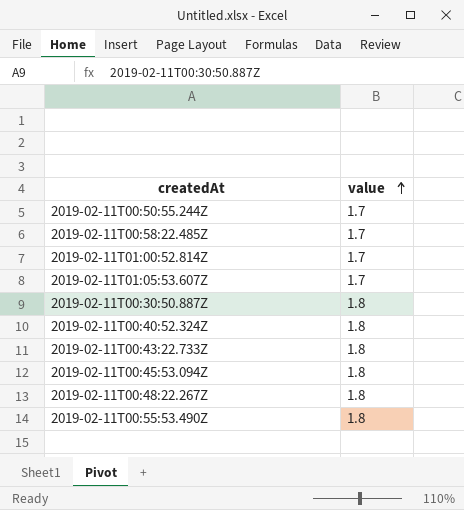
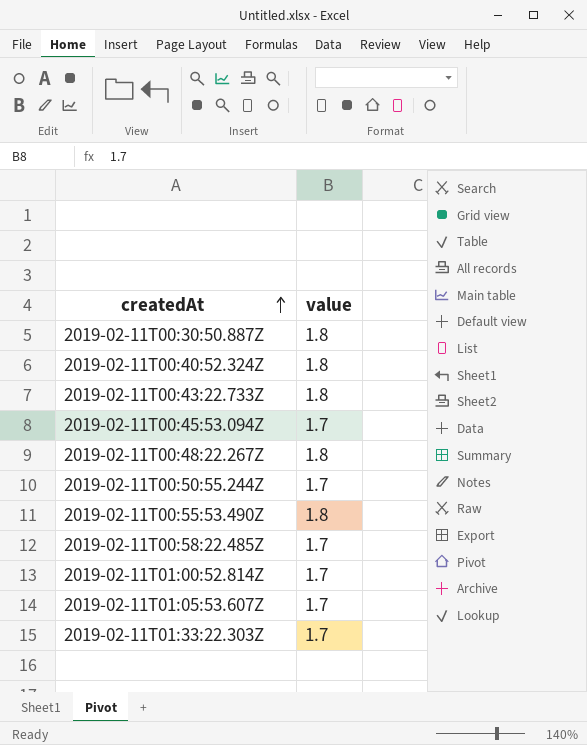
row order: value ascending -> createdAt ascending
2019-02-11T00:45:53.094Z | value: 1.8 -> 1.7
row 2019-02-11T01:33:22.303Z: none -> 1.7

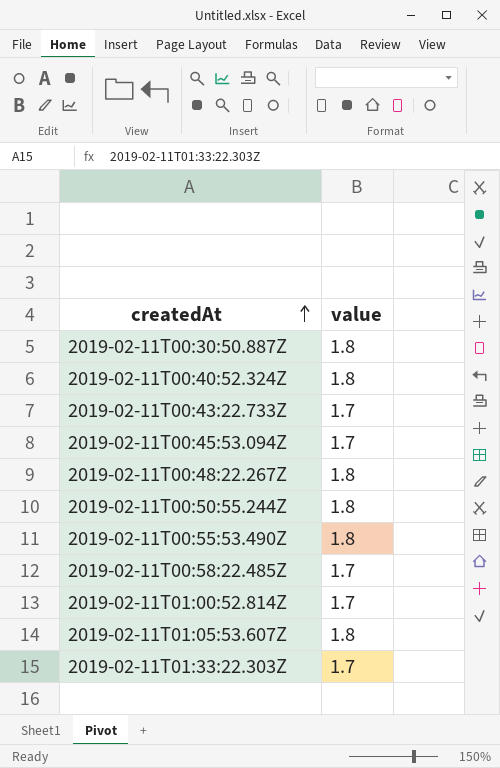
2019-02-11T00:43:22.733Z | value: 1.8 -> 1.7
2019-02-11T00:50:55.244Z | value: 1.7 -> 1.8
2019-02-11T01:05:53.607Z | value: 1.7 -> 1.8

